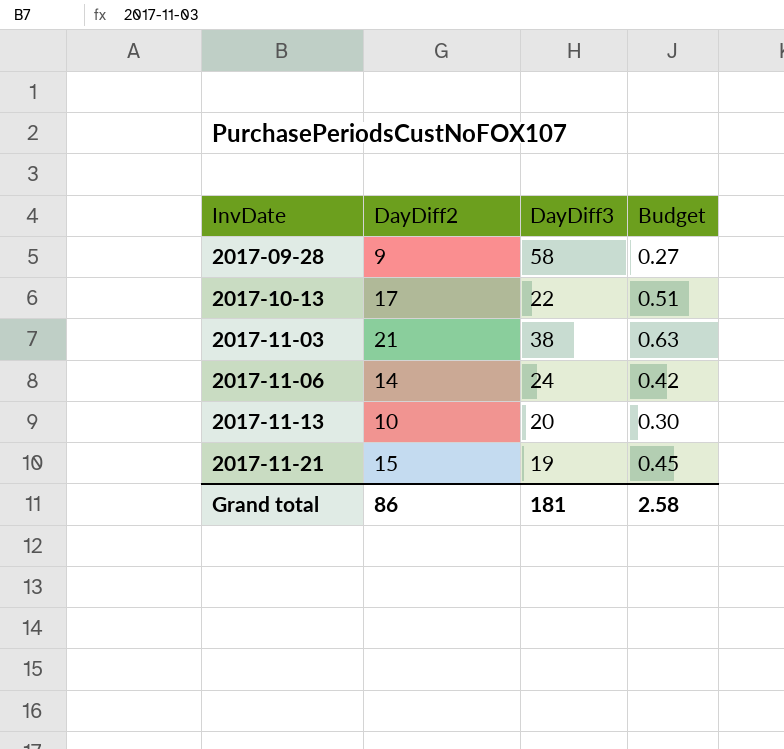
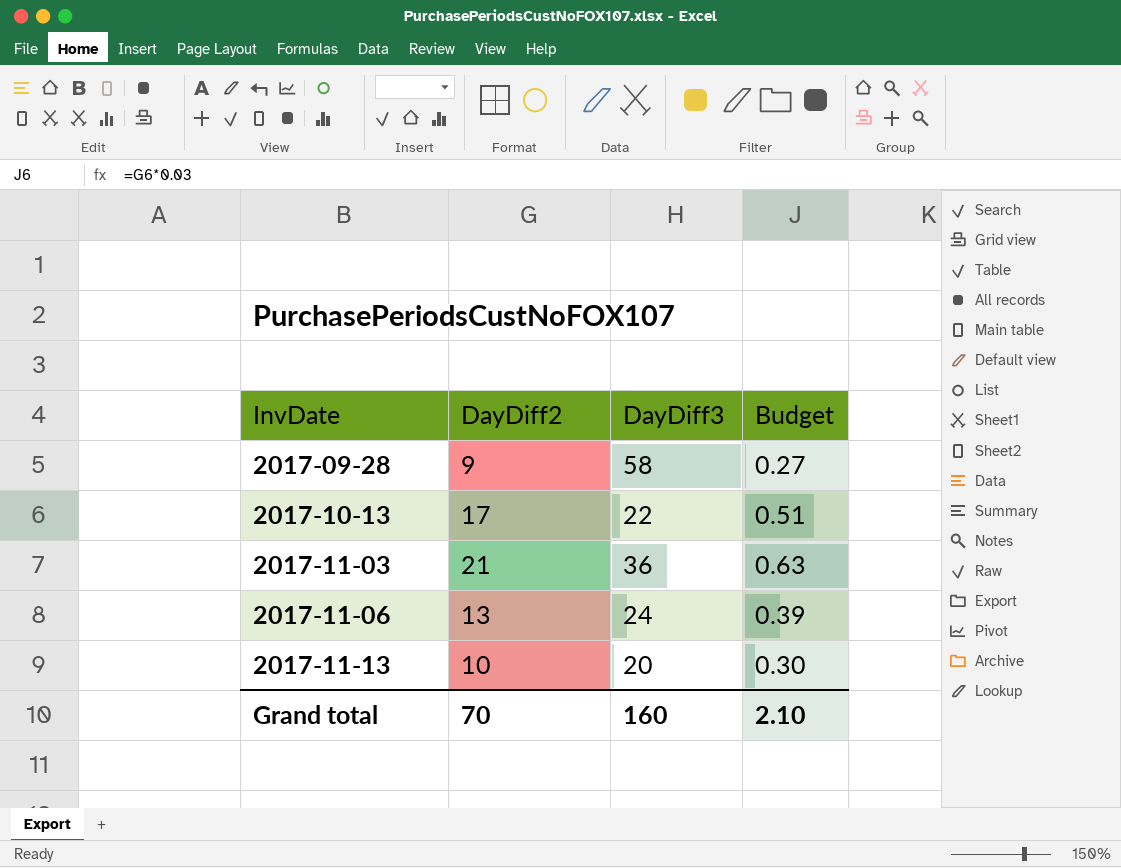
row 2017-11-21: 15 | 19 | 0.45 -> none
2017-11-03 | DayDiff3: 38 -> 36
2017-11-06 | DayDiff2: 14 -> 13
2017-11-06 | Budget: 0.42 -> 0.39
Grand total | DayDiff2: 86 -> 70
Grand total | DayDiff3: 181 -> 160
Grand total | Budget: 2.58 -> 2.10

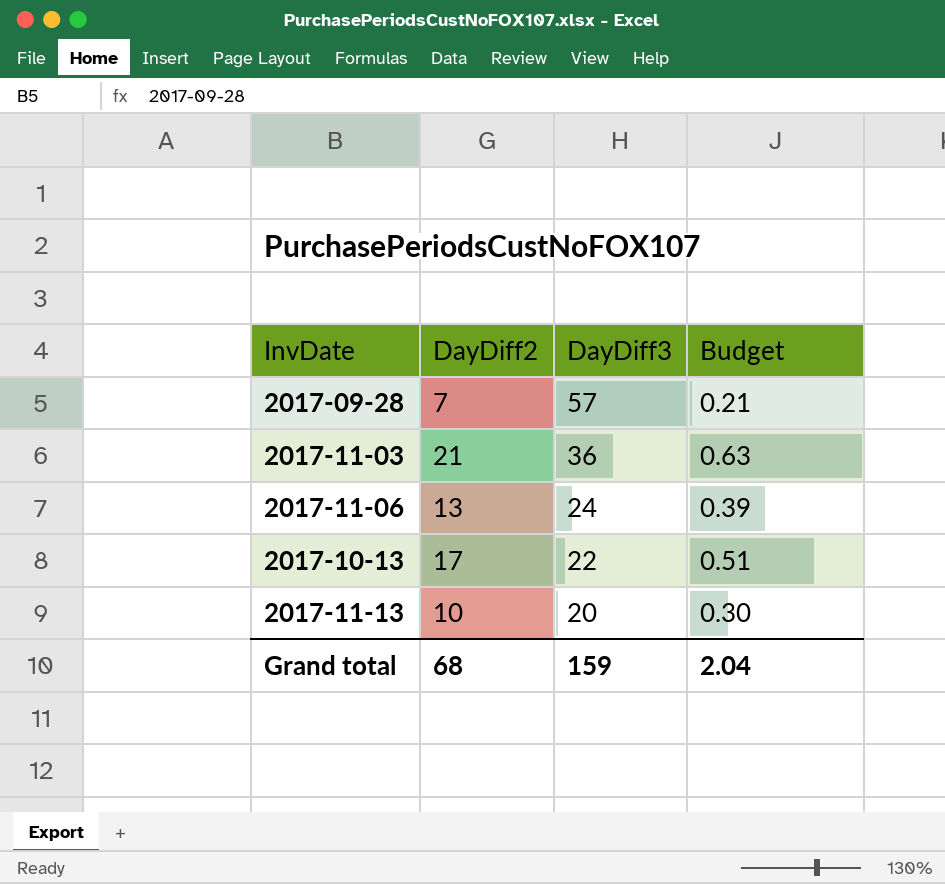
row order: InvDate ascending -> DayDiff3 descending
2017-09-28 | DayDiff2: 9 -> 7
2017-09-28 | DayDiff3: 58 -> 57
2017-09-28 | Budget: 0.27 -> 0.21
Grand total | DayDiff2: 70 -> 68
Grand total | DayDiff3: 160 -> 159
Grand total | Budget: 2.10 -> 2.04

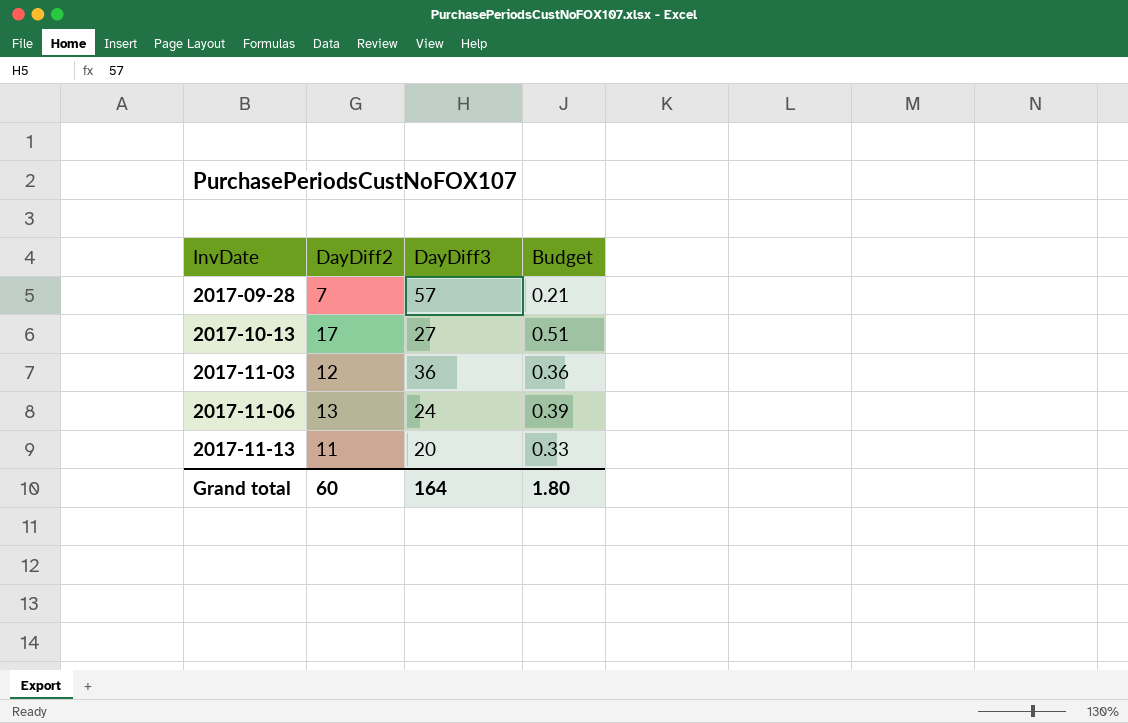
row order: DayDiff3 descending -> InvDate ascending
2017-10-13 | DayDiff3: 22 -> 27
2017-11-03 | DayDiff2: 21 -> 12
2017-11-03 | Budget: 0.63 -> 0.36
2017-11-13 | DayDiff2: 10 -> 11
2017-11-13 | Budget: 0.30 -> 0.33
Grand total | DayDiff2: 68 -> 60
Grand total | DayDiff3: 159 -> 164
Grand total | Budget: 2.04 -> 1.80

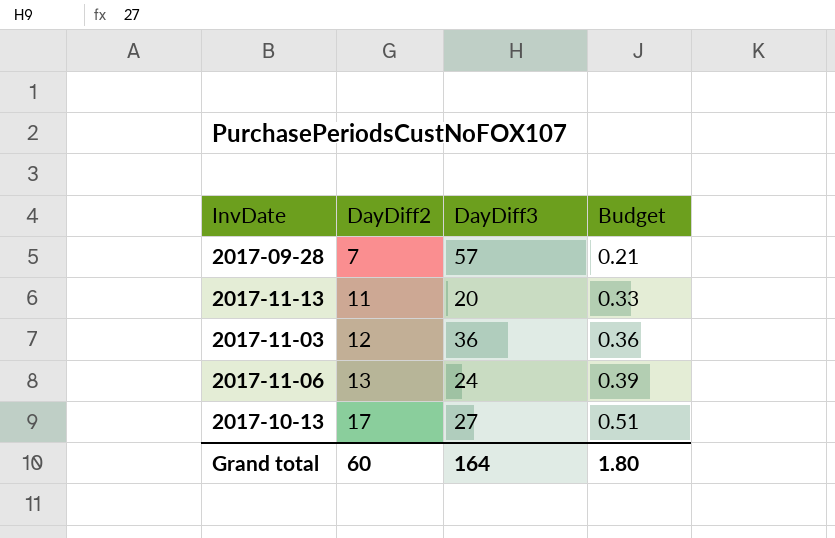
row order: InvDate ascending -> DayDiff2 ascending

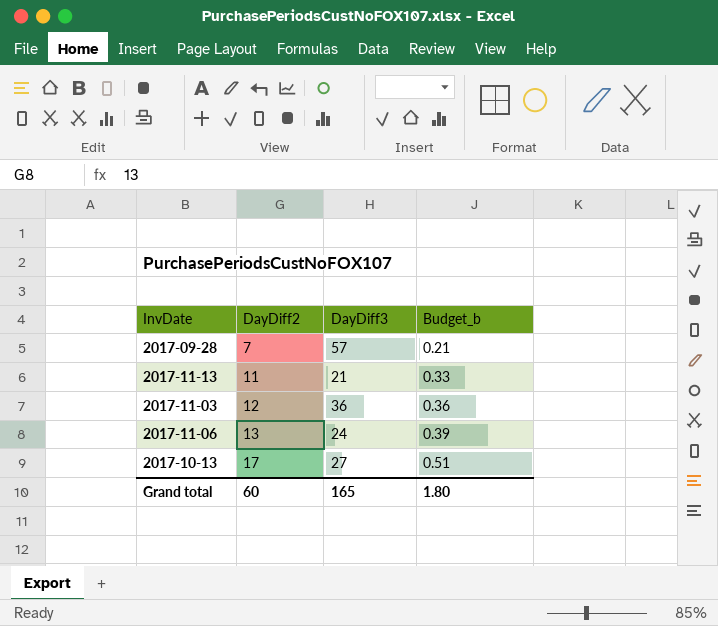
column name: Budget -> Budget_b
2017-11-13 | DayDiff3: 20 -> 21
Grand total | DayDiff3: 164 -> 165

